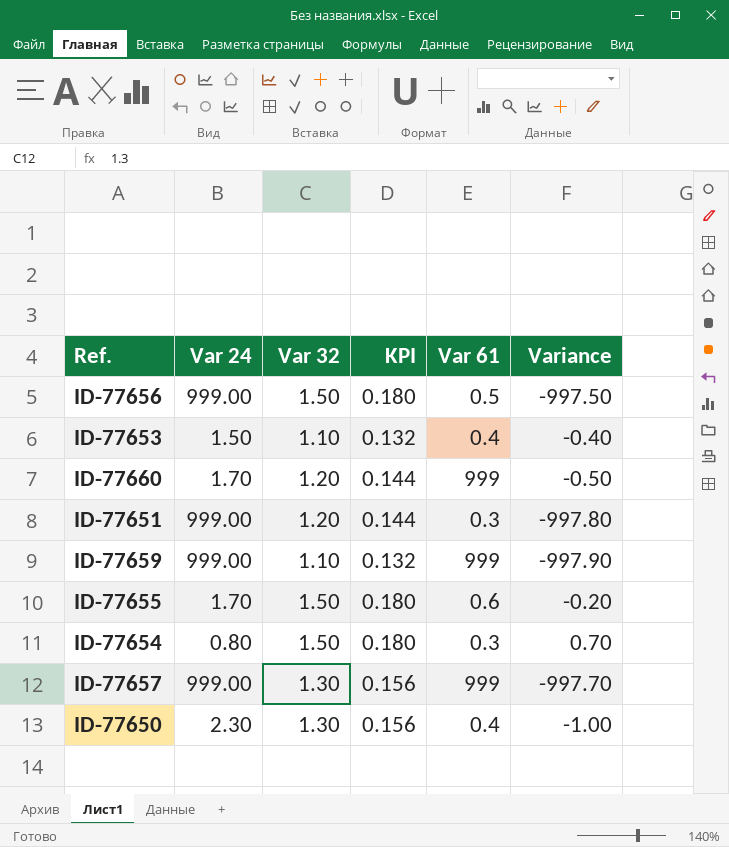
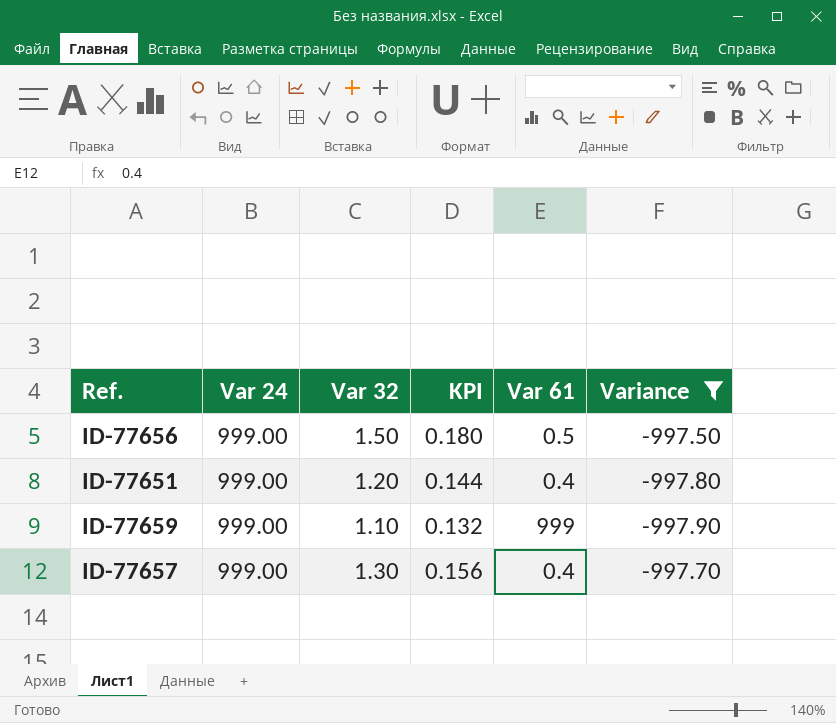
filter: none -> Variance <= -997.50
ID-77651 | Var 61: 0.3 -> 0.4
ID-77657 | Var 61: 999 -> 0.4

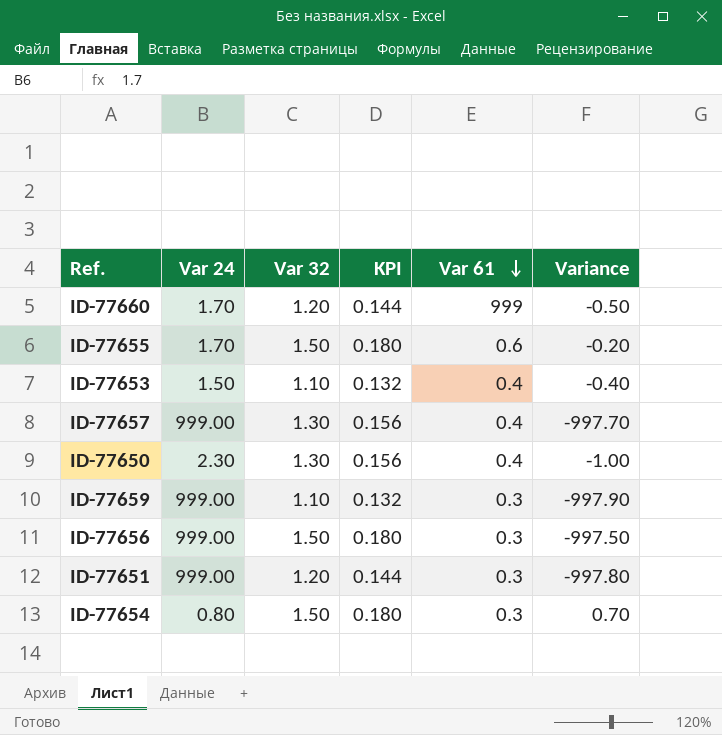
filter: Variance <= -997.50 -> none
row order: none -> Var 61 descending
ID-77659 | Var 61: 999 -> 0.3
ID-77656 | Var 61: 0.5 -> 0.3
ID-77651 | Var 61: 0.4 -> 0.3

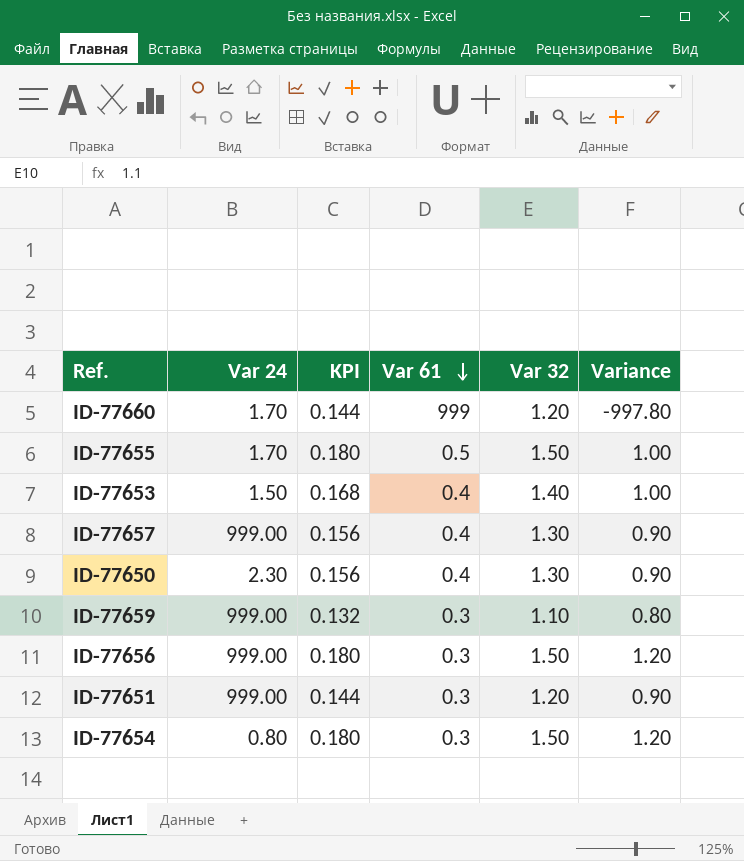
column Var 32 | position: 3 -> 5
column Variance | formula: [Var 32] - [Var 24] -> [Var 32] - [Var 61]
ID-77655 | Var 61: 0.6 -> 0.5
ID-77653 | KPI: 0.132 -> 0.168
ID-77653 | Var 32: 1.10 -> 1.40

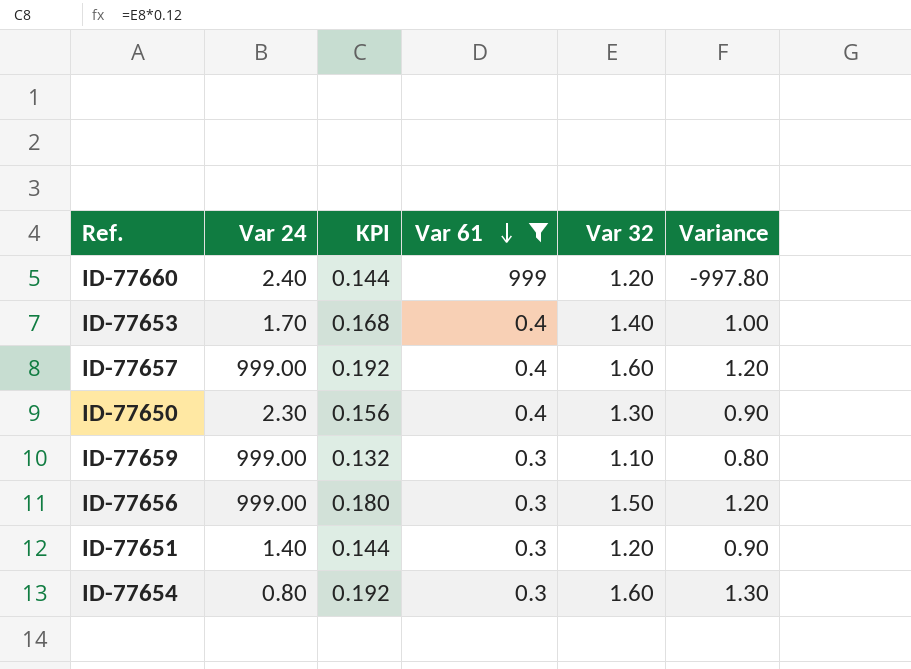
filter: none -> Var 61 != 0.5
ID-77660 | Var 24: 1.70 -> 2.40
ID-77653 | Var 24: 1.50 -> 1.70
ID-77657 | KPI: 0.156 -> 0.192
ID-77657 | Var 32: 1.30 -> 1.60
ID-77657 | Variance: 0.90 -> 1.20
ID-77651 | Var 24: 999.00 -> 1.40
ID-77654 | KPI: 0.180 -> 0.192
ID-77654 | Var 32: 1.50 -> 1.60
ID-77654 | Variance: 1.20 -> 1.30

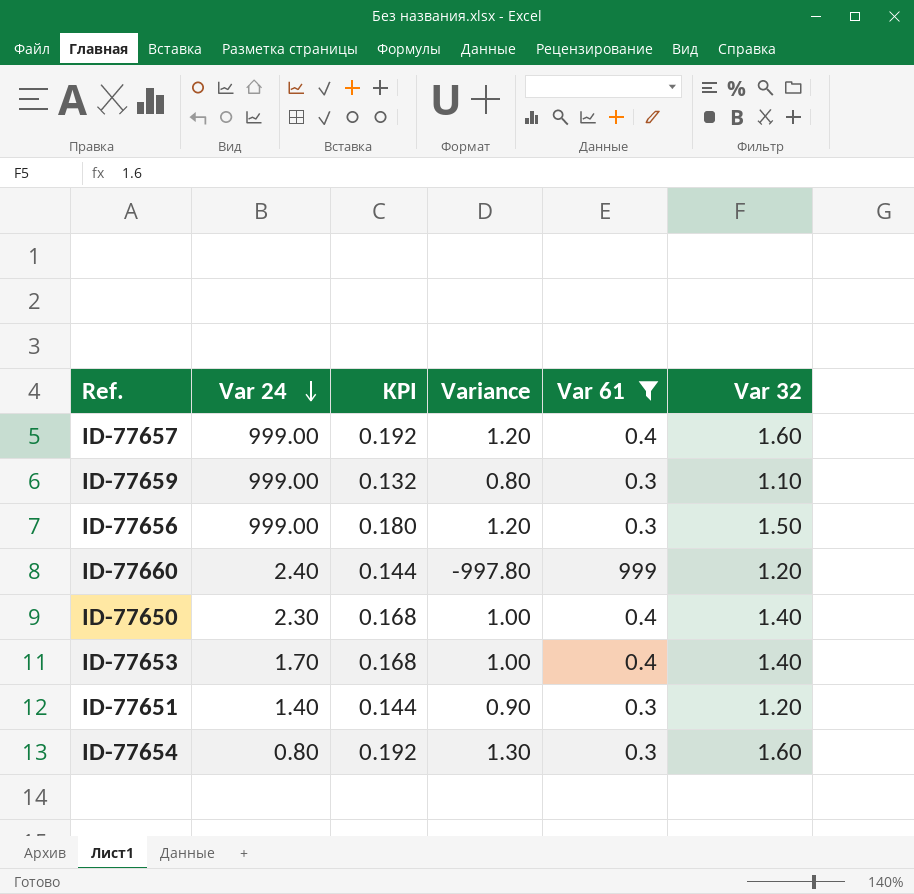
row order: Var 61 descending -> Var 24 descending
column Variance | position: 6 -> 4
ID-77650 | KPI: 0.156 -> 0.168
ID-77650 | Variance: 0.90 -> 1.00
ID-77650 | Var 32: 1.30 -> 1.40

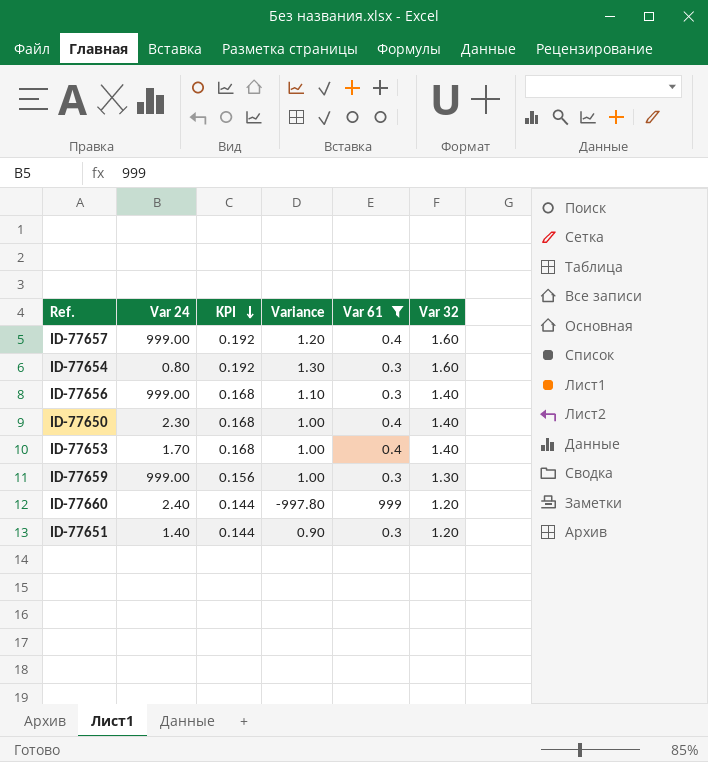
row order: Var 24 descending -> KPI descending
ID-77656 | KPI: 0.180 -> 0.168
ID-77656 | Variance: 1.20 -> 1.10
ID-77656 | Var 32: 1.50 -> 1.40
ID-77659 | KPI: 0.132 -> 0.156
ID-77659 | Variance: 0.80 -> 1.00
ID-77659 | Var 32: 1.10 -> 1.30

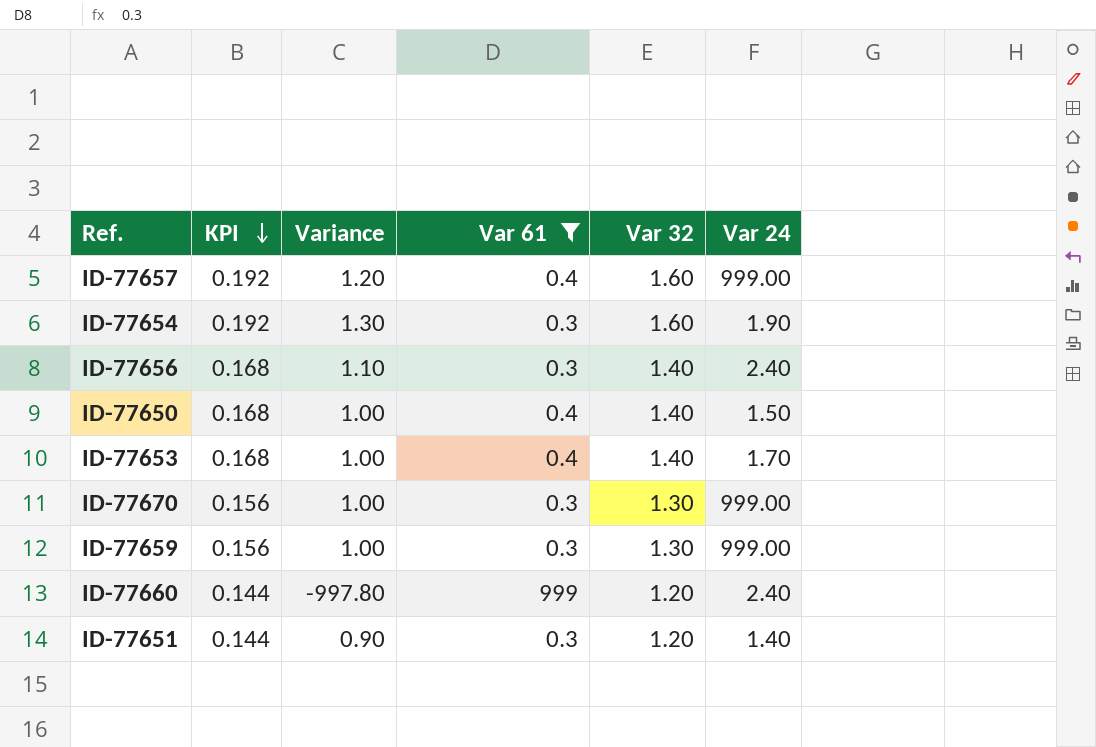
column Var 24 | position: 2 -> 6
ID-77654 | Var 24: 0.80 -> 1.90
ID-77656 | Var 24: 999.00 -> 2.40
ID-77650 | Var 24: 2.30 -> 1.50
row ID-77670: none -> 0.156 | 1.00 | 0.3 | 1.30 | 999.00

